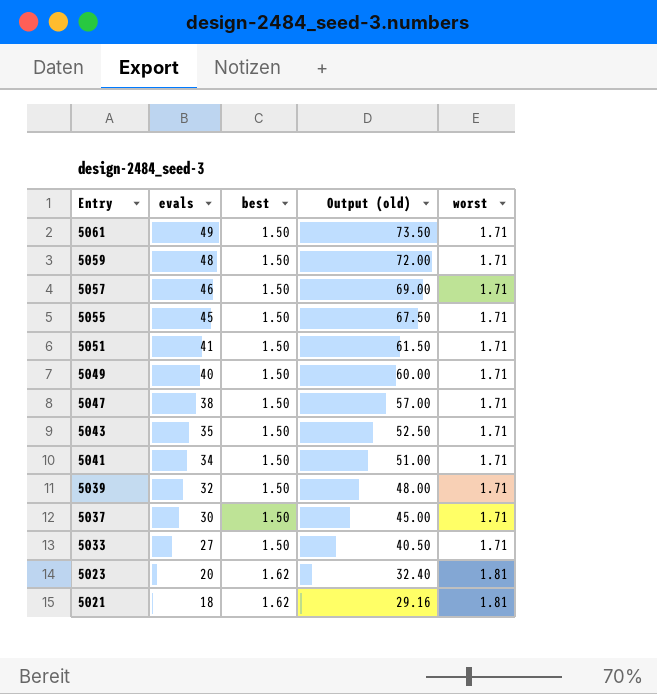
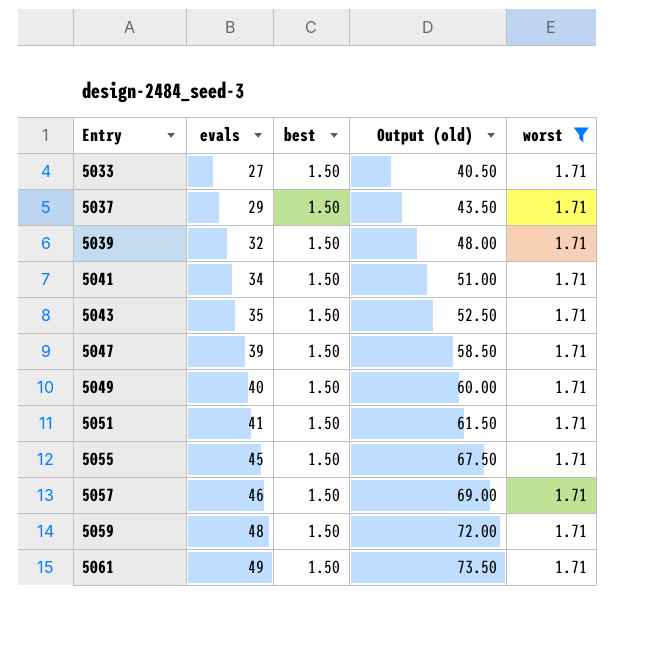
filter: none -> worst = 1.71
row order: Entry descending -> Entry ascending
5037 | evals: 30 -> 29
5037 | Output (old): 45.00 -> 43.50
5047 | evals: 38 -> 39
5047 | Output (old): 57.00 -> 58.50

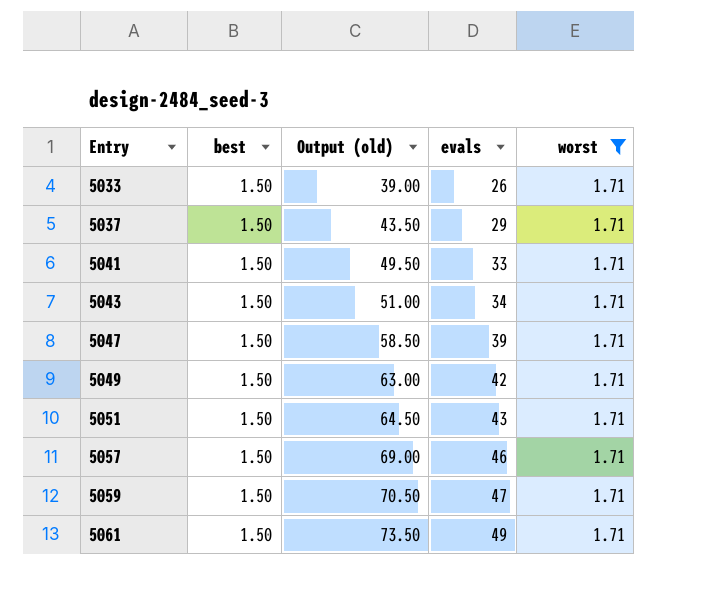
column evals | position: 2 -> 4
row 5039: 32 | 1.50 | 48.00 | 1.71 -> none
row 5055: 45 | 1.50 | 67.50 | 1.71 -> none
5033 | Output (old): 40.50 -> 39.00
5033 | evals: 27 -> 26
5041 | Output (old): 51.00 -> 49.50
5041 | evals: 34 -> 33
5043 | Output (old): 52.50 -> 51.00
5043 | evals: 35 -> 34
5049 | Output (old): 60.00 -> 63.00
5049 | evals: 40 -> 42
5051 | Output (old): 61.50 -> 64.50
5051 | evals: 41 -> 43
5059 | Output (old): 72.00 -> 70.50
5059 | evals: 48 -> 47

